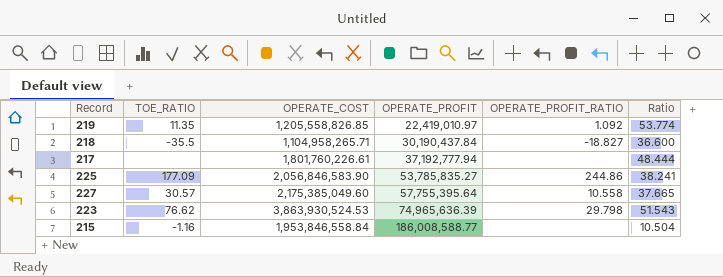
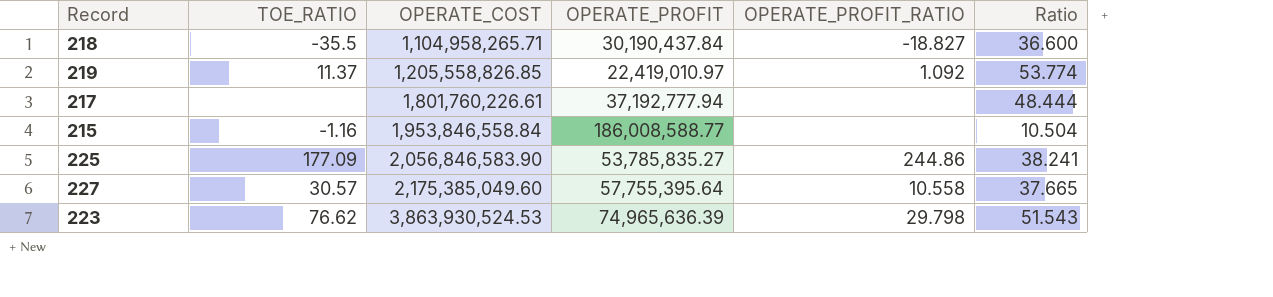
row order: OPERATE_PROFIT ascending -> OPERATE_COST ascending
219 | TOE_RATIO: 11.35 -> 11.37

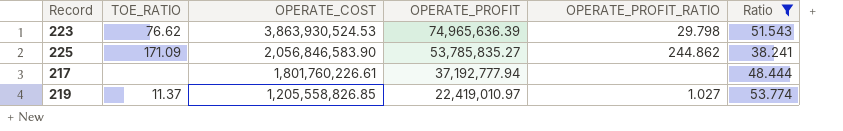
filter: none -> Ratio >= 38.241
row order: OPERATE_COST ascending -> OPERATE_COST descending
225 | TOE_RATIO: 177.09 -> 171.09
225 | OPERATE_PROFIT_RATIO: 244.86 -> 244.862
219 | OPERATE_PROFIT_RATIO: 1.092 -> 1.027

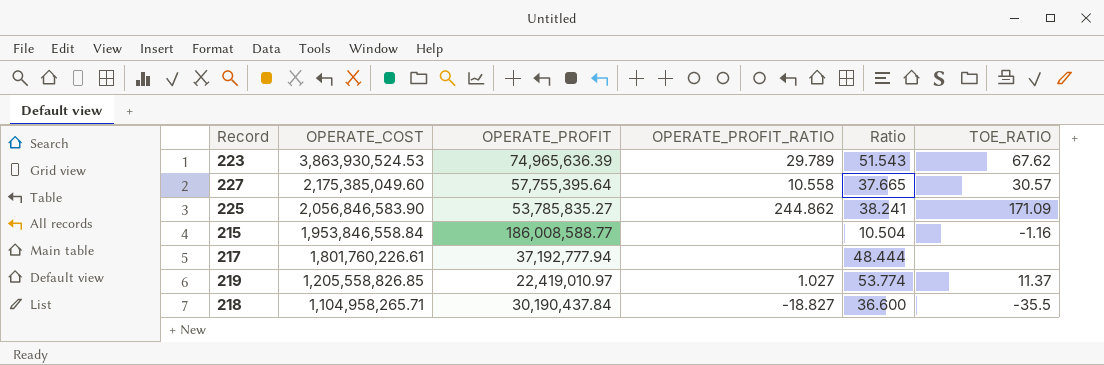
filter: Ratio >= 38.241 -> none
column TOE_RATIO | position: 2 -> 6
223 | OPERATE_PROFIT_RATIO: 29.798 -> 29.789
223 | TOE_RATIO: 76.62 -> 67.62

